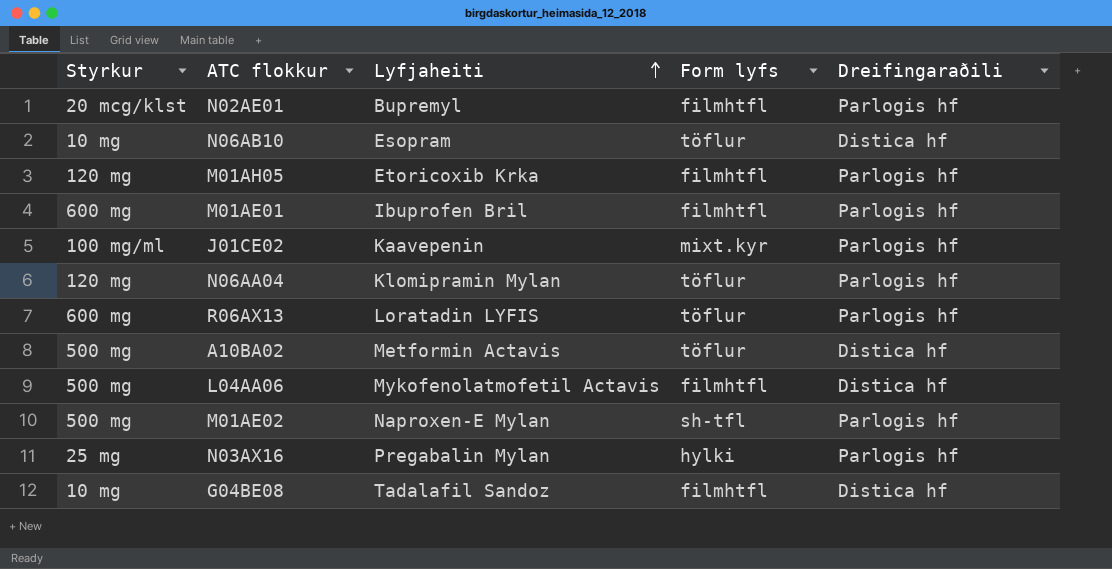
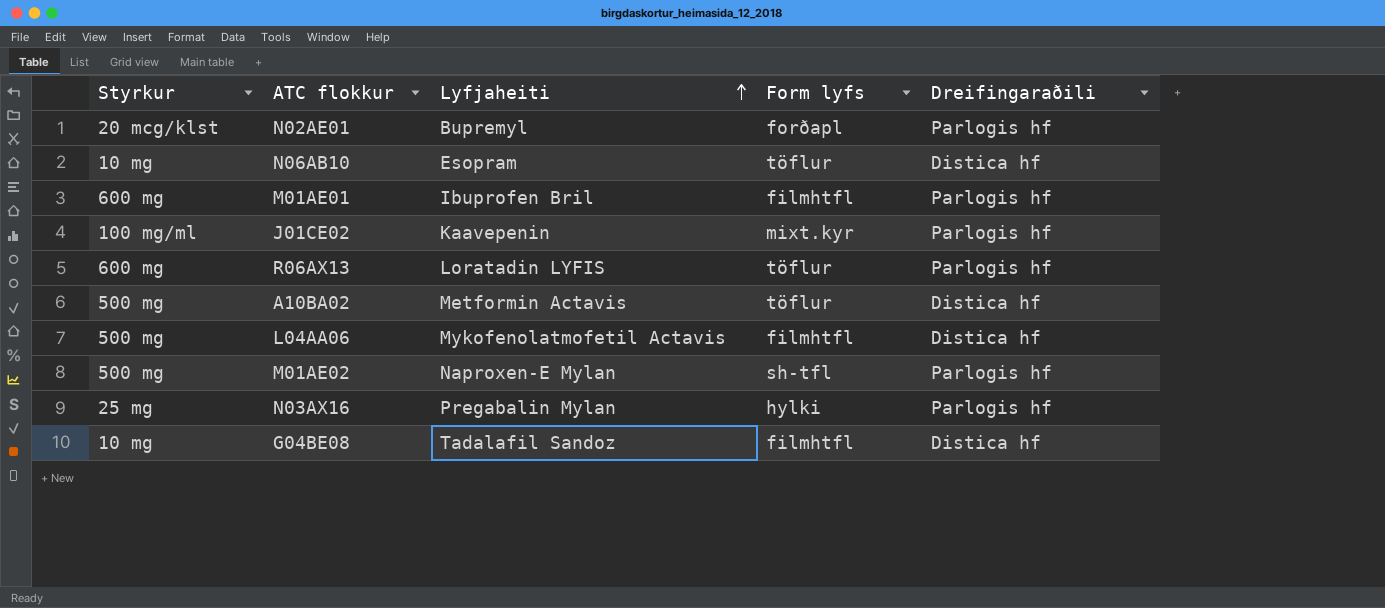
row M01AH05: 120 mg | Etoricoxib Krka | filmhtfl | Parlogis hf -> none
row N06AA04: 120 mg | Klomipramin Mylan | töflur | Parlogis hf -> none
N02AE01 | Form lyfs: filmhtfl -> forðapl

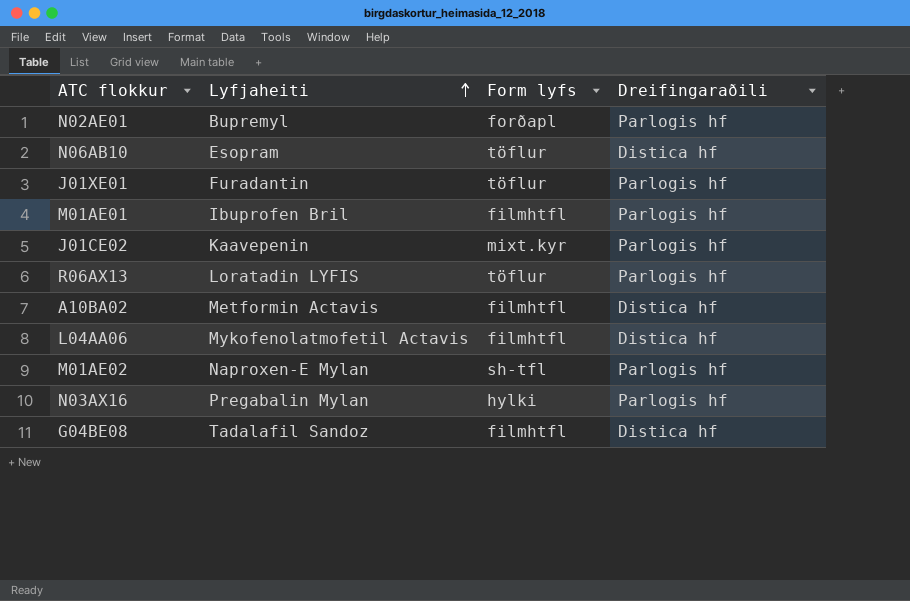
column Styrkur | position: 1 -> none
row J01XE01: none -> Furadantin | töflur | Parlogis hf
A10BA02 | Form lyfs: töflur -> filmhtfl

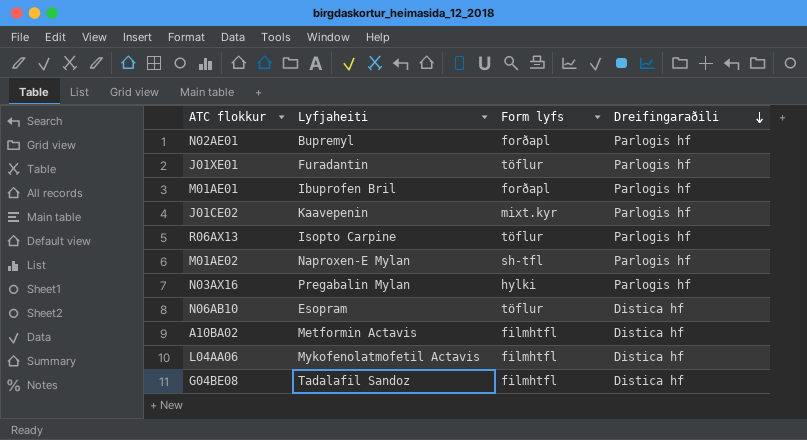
row order: Lyfjaheiti ascending -> Dreifingaraðili descending
M01AE01 | Form lyfs: filmhtfl -> forðapl
R06AX13 | Lyfjaheiti: Loratadin LYFIS -> Isopto Carpine

